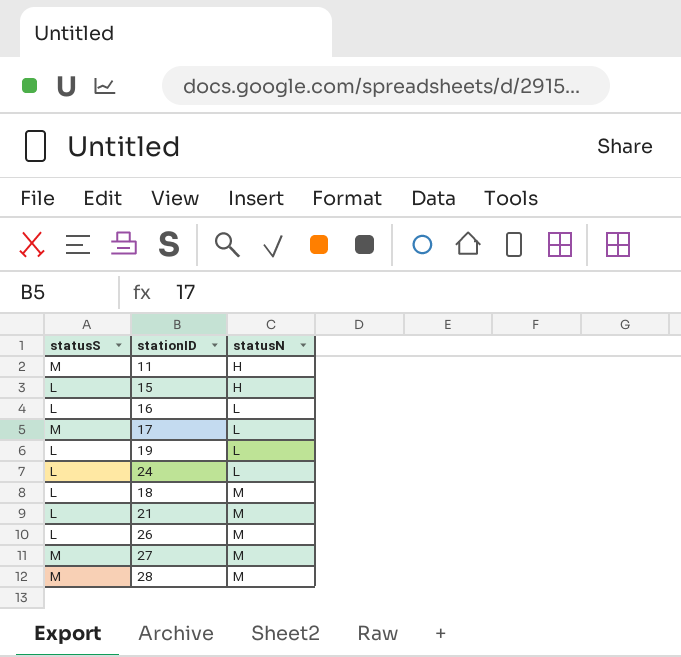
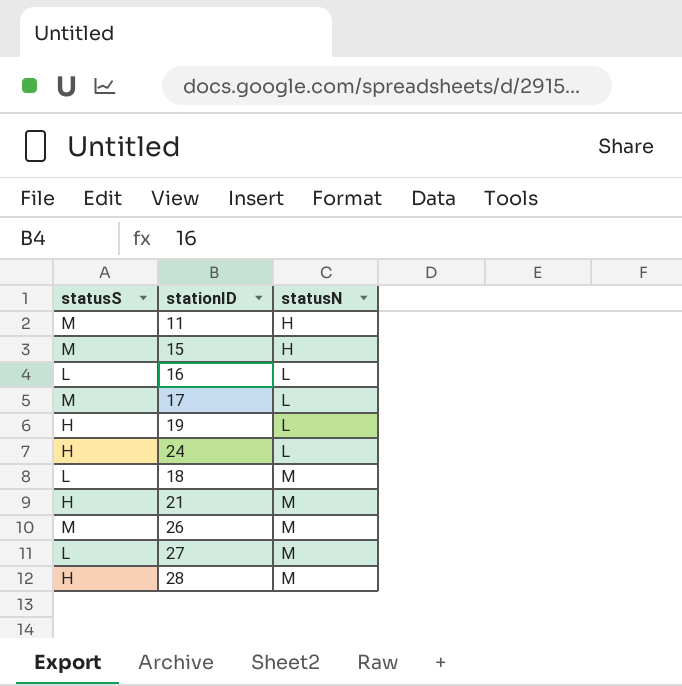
15 | statusS: L -> M
19 | statusS: L -> H
24 | statusS: L -> H
21 | statusS: L -> H
26 | statusS: L -> M
27 | statusS: M -> L
28 | statusS: M -> H

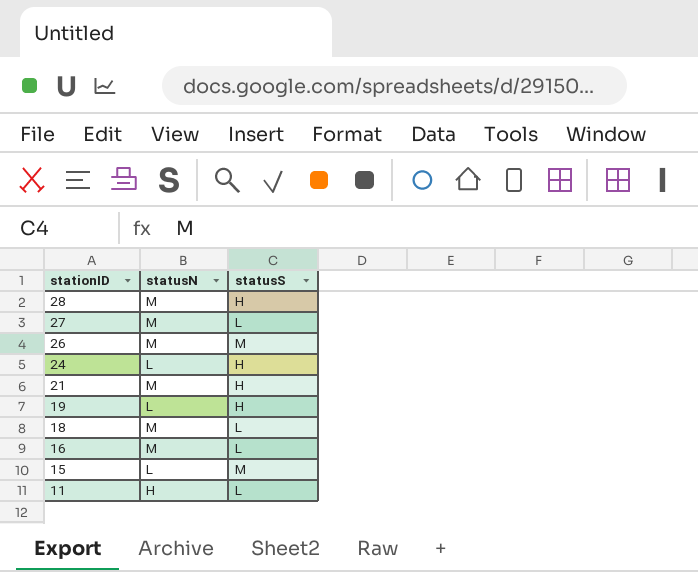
row order: statusN ascending -> stationID descending
column statusS | position: 1 -> 3
row 17: M | L -> none
16 | statusN: L -> M
15 | statusN: H -> L
11 | statusS: M -> L

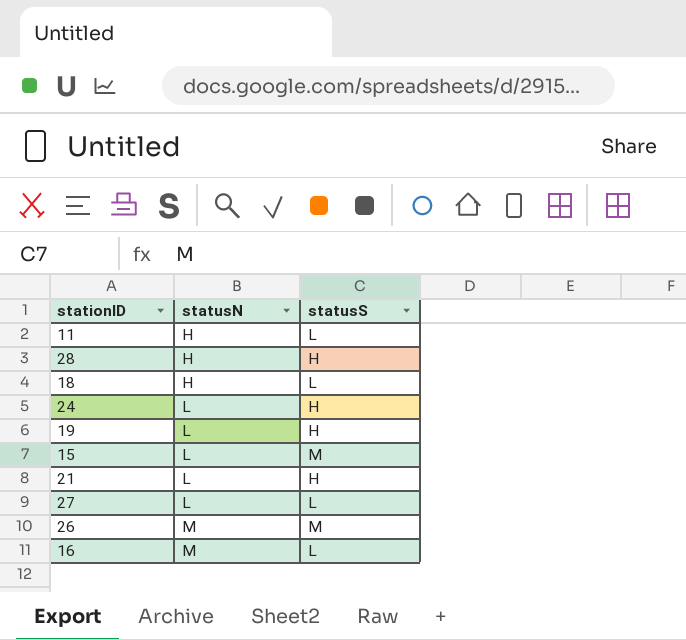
row order: stationID descending -> statusN ascending
28 | statusN: M -> H
18 | statusN: M -> H
21 | statusN: M -> L
27 | statusN: M -> L

